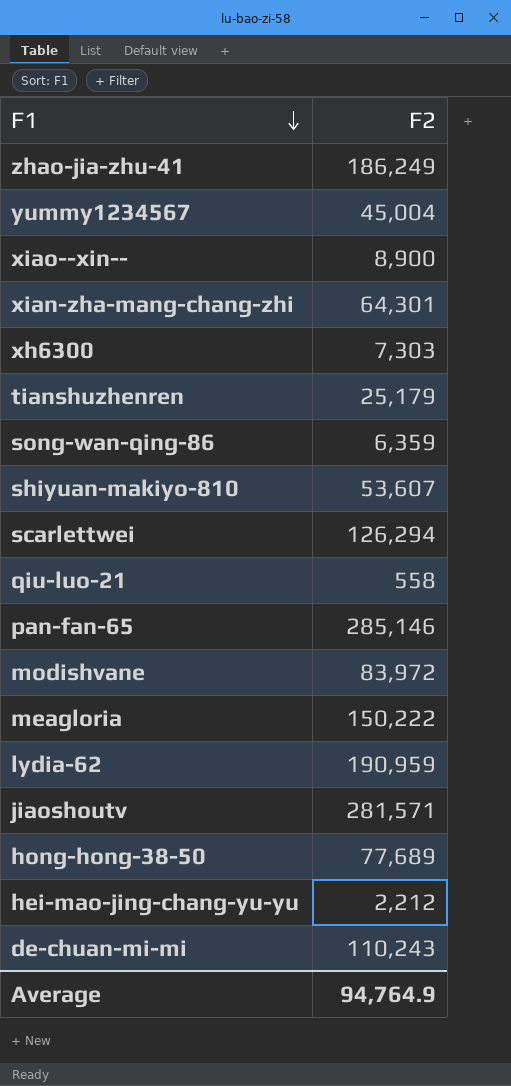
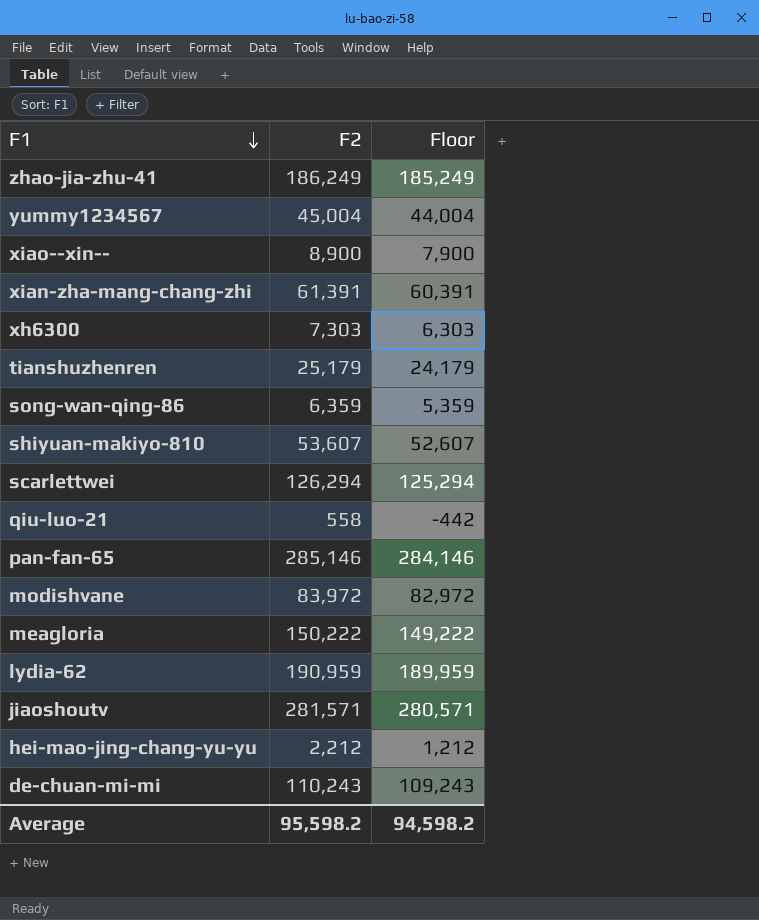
column Floor | formula: none -> [F2] - 1000
row hong-hong-38-50: 77,689 -> none
xian-zha-mang-chang-zhi | F2: 64,301 -> 61,391
Average | F2: 94,764.9 -> 95,598.2

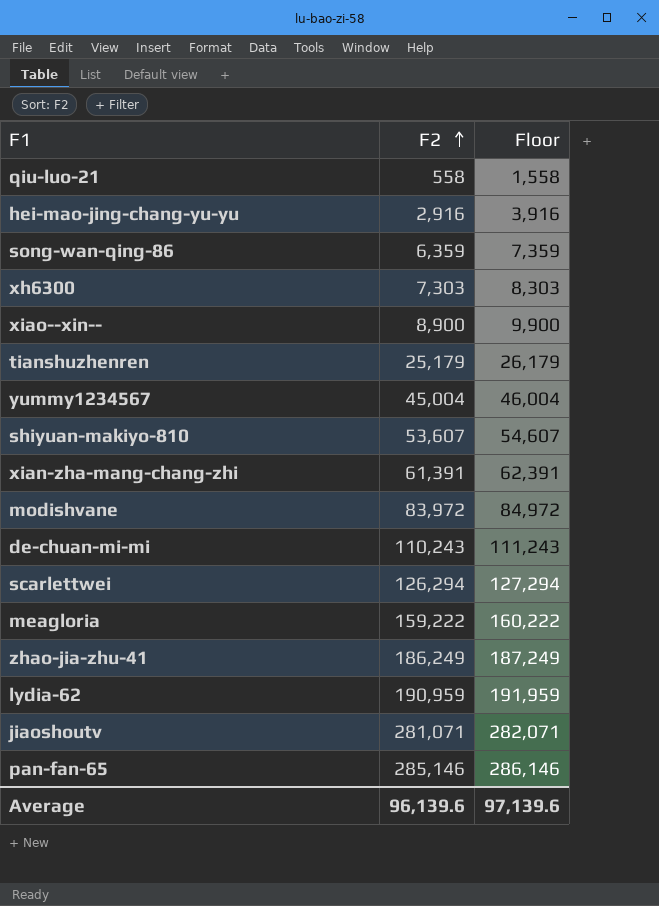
row order: F1 descending -> F2 ascending
column Floor | formula: [F2] - 1000 -> [F2] + 1000
hei-mao-jing-chang-yu-yu | F2: 2,212 -> 2,916
meagloria | F2: 150,222 -> 159,222
jiaoshoutv | F2: 281,571 -> 281,071
Average | F2: 95,598.2 -> 96,139.6
Average | Floor: 94,598.2 -> 97,139.6

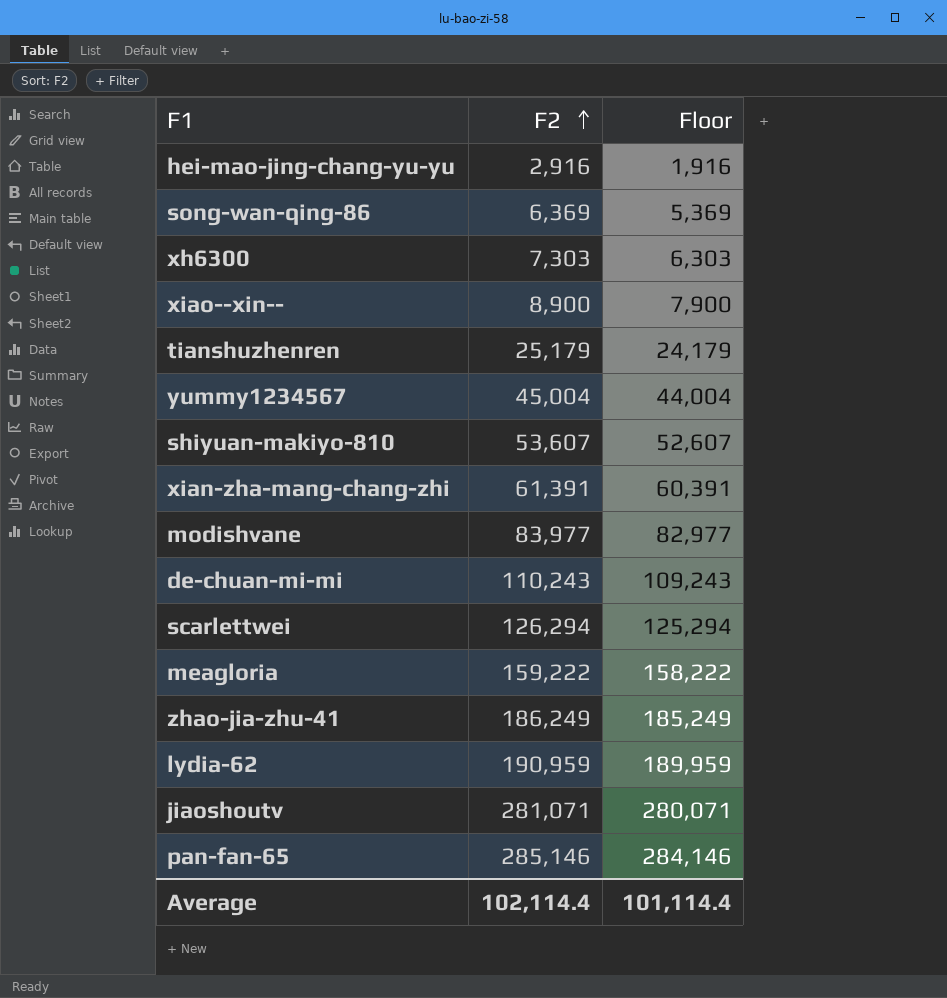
column Floor | formula: [F2] + 1000 -> [F2] - 1000
row qiu-luo-21: 558 | 1,558 -> none
song-wan-qing-86 | F2: 6,359 -> 6,369
modishvane | F2: 83,972 -> 83,977
Average | F2: 96,139.6 -> 102,114.4
Average | Floor: 97,139.6 -> 101,114.4

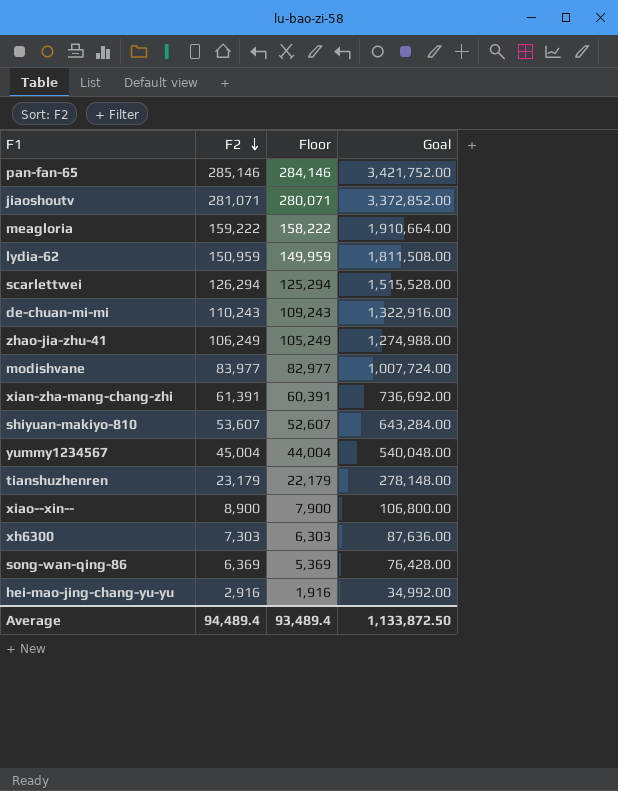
row order: F2 ascending -> F2 descending
column Goal | formula: none -> [F2] * 12
lydia-62 | F2: 190,959 -> 150,959
lydia-62 | Floor: 189,959 -> 149,959
zhao-jia-zhu-41 | F2: 186,249 -> 106,249
zhao-jia-zhu-41 | Floor: 185,249 -> 105,249
tianshuzhenren | F2: 25,179 -> 23,179
tianshuzhenren | Floor: 24,179 -> 22,179
Average | F2: 102,114.4 -> 94,489.4
Average | Floor: 101,114.4 -> 93,489.4

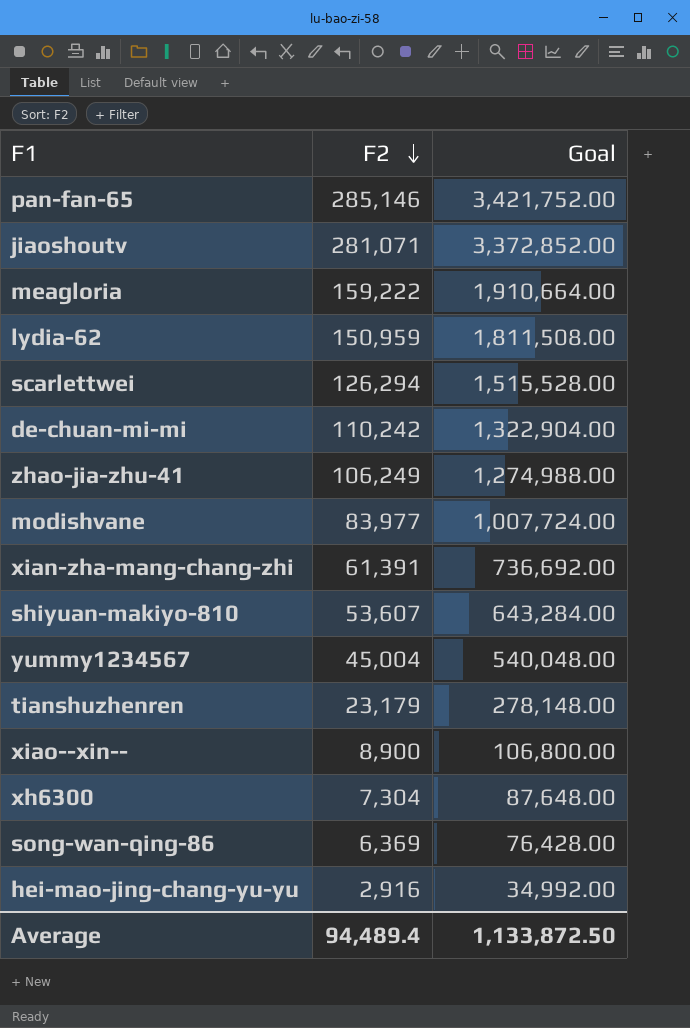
column Floor | formula: [F2] - 1000 -> none
de-chuan-mi-mi | F2: 110,243 -> 110,242
de-chuan-mi-mi | Goal: 1,322,916.00 -> 1,322,904.00
xh6300 | F2: 7,303 -> 7,304
xh6300 | Goal: 87,636.00 -> 87,648.00

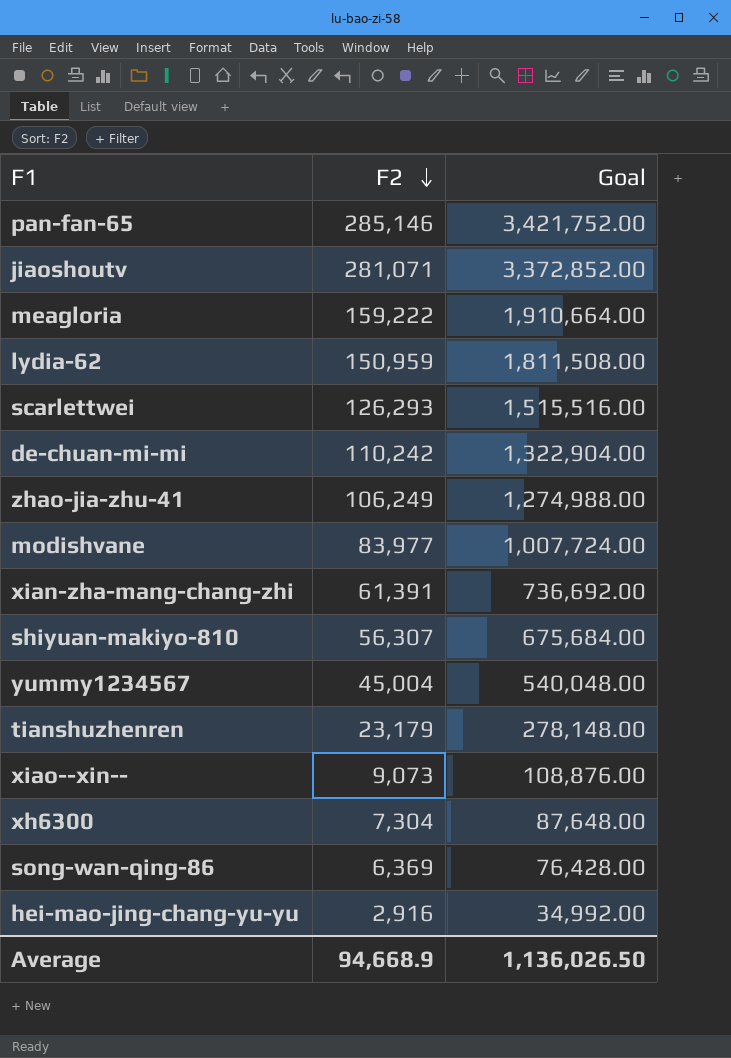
scarlettwei | F2: 126,294 -> 126,293
scarlettwei | Goal: 1,515,528.00 -> 1,515,516.00
shiyuan-makiyo-810 | F2: 53,607 -> 56,307
shiyuan-makiyo-810 | Goal: 643,284.00 -> 675,684.00
xiao--xin-- | F2: 8,900 -> 9,073
xiao--xin-- | Goal: 106,800.00 -> 108,876.00
Average | F2: 94,489.4 -> 94,668.9
Average | Goal: 1,133,872.50 -> 1,136,026.50

